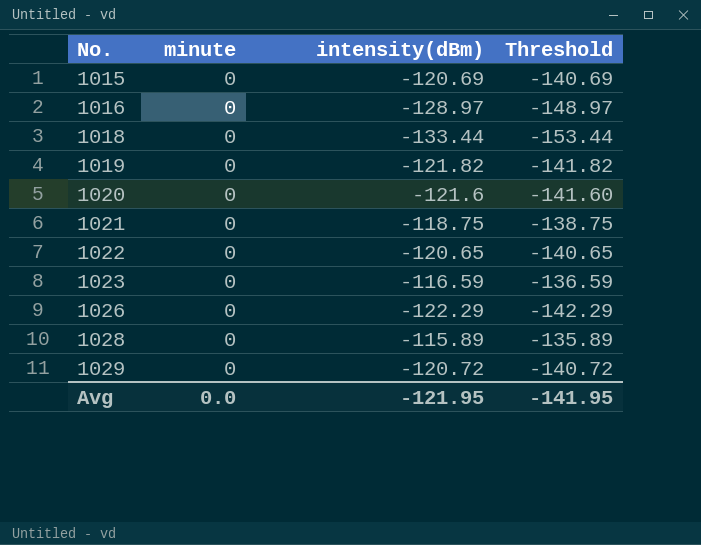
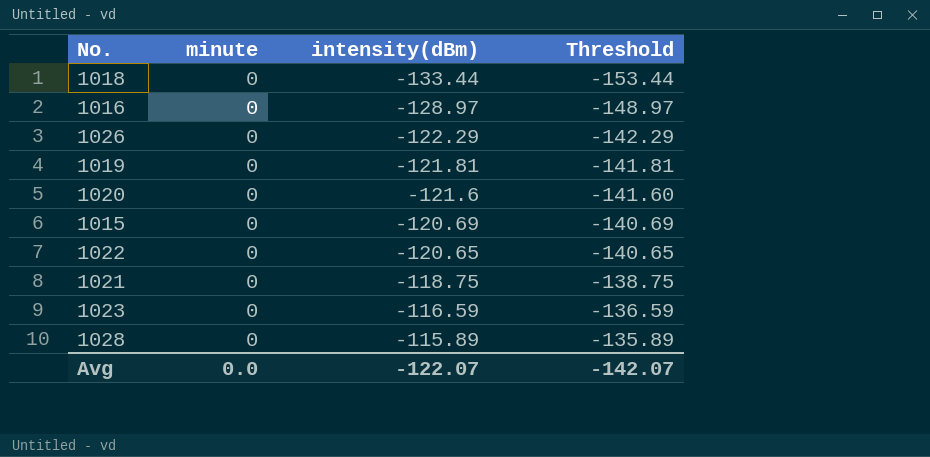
row order: No. ascending -> intensity(dBm) ascending
row 1029: 0 | -120.72 | -140.72 -> none
1019 | intensity(dBm): -121.82 -> -121.81
1019 | Threshold: -141.82 -> -141.81
Avg | intensity(dBm): -121.95 -> -122.07
Avg | Threshold: -141.95 -> -142.07

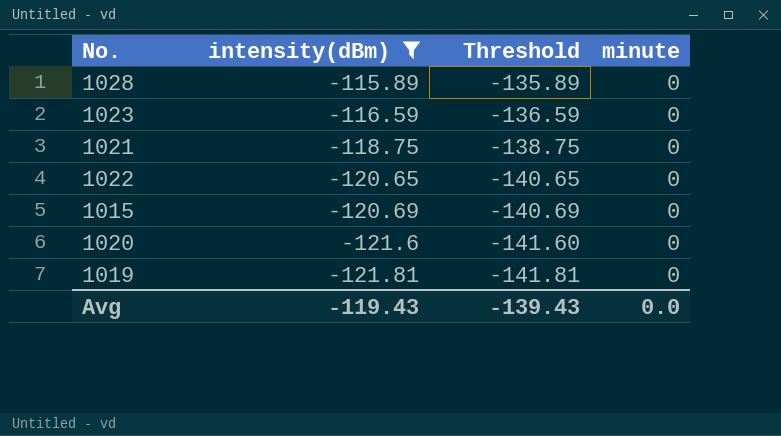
filter: none -> intensity(dBm) >= -121.81
row order: intensity(dBm) ascending -> intensity(dBm) descending
column minute | position: 2 -> 4
Avg | intensity(dBm): -122.07 -> -119.43
Avg | Threshold: -142.07 -> -139.43

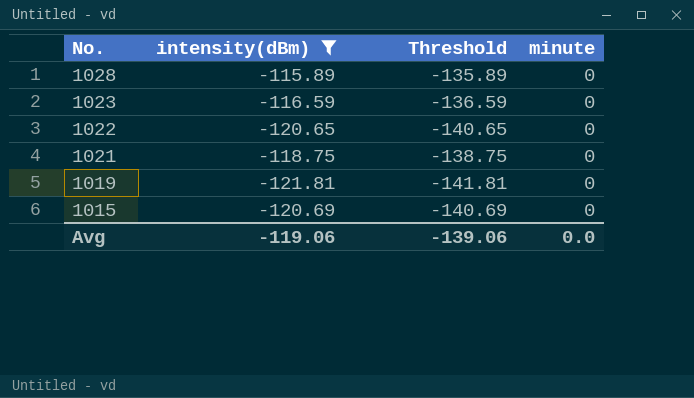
row order: intensity(dBm) descending -> No. descending
row 1020: -121.6 | -141.60 | 0 -> none
Avg | intensity(dBm): -119.43 -> -119.06
Avg | Threshold: -139.43 -> -139.06

